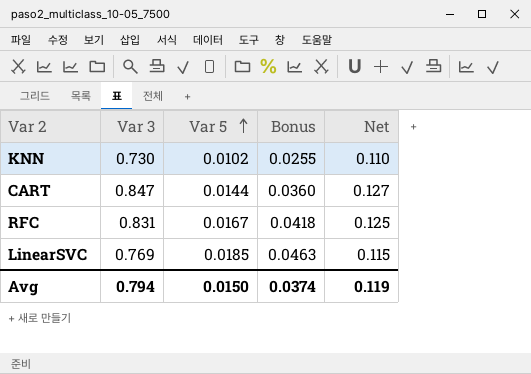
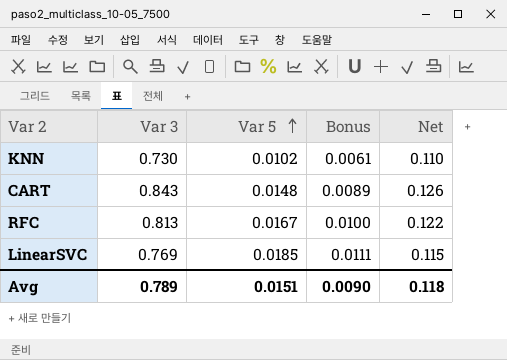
column Bonus | formula: [Var 5] * 2.5 -> [Var 5] * 0.6
CART | Var 3: 0.847 -> 0.843
CART | Var 5: 0.0144 -> 0.0148
CART | Net: 0.127 -> 0.126
RFC | Var 3: 0.831 -> 0.813
RFC | Net: 0.125 -> 0.122
Avg | Var 3: 0.794 -> 0.789
Avg | Var 5: 0.0150 -> 0.0151
Avg | Bonus: 0.0374 -> 0.0090
Avg | Net: 0.119 -> 0.118

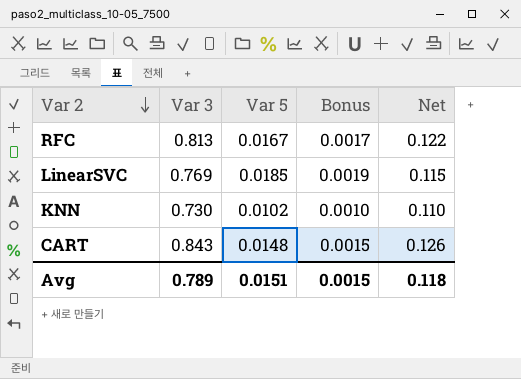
row order: Var 5 ascending -> Var 2 descending
column Bonus | formula: [Var 5] * 0.6 -> [Var 5] * 0.1
Avg | Bonus: 0.0090 -> 0.0015

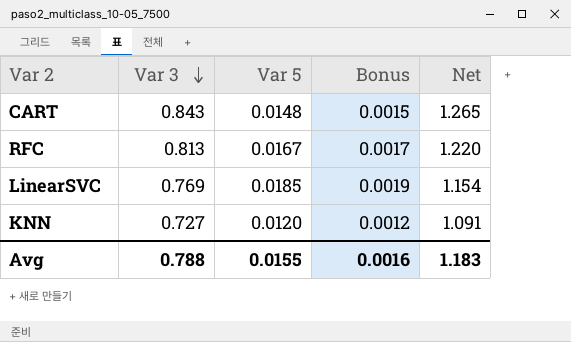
row order: Var 2 descending -> Var 3 descending
column Net | formula: [Var 3] * 0.15 -> [Var 3] * 1.5
KNN | Var 3: 0.730 -> 0.727
KNN | Var 5: 0.0102 -> 0.0120
KNN | Bonus: 0.0010 -> 0.0012
Avg | Var 3: 0.789 -> 0.788
Avg | Var 5: 0.0151 -> 0.0155
Avg | Bonus: 0.0015 -> 0.0016
Avg | Net: 0.118 -> 1.183

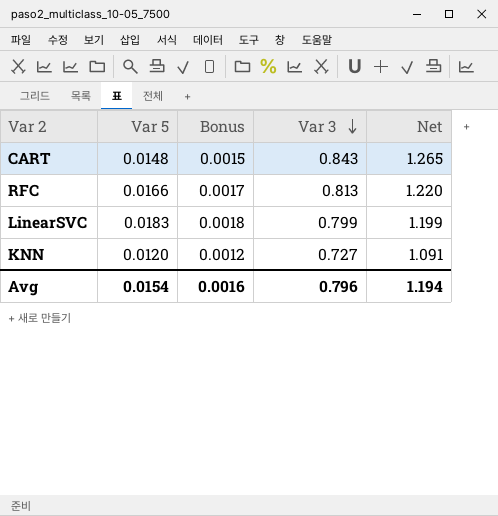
column Var 3 | position: 2 -> 4
RFC | Var 5: 0.0167 -> 0.0166
LinearSVC | Var 5: 0.0185 -> 0.0183
LinearSVC | Bonus: 0.0019 -> 0.0018
LinearSVC | Var 3: 0.769 -> 0.799
LinearSVC | Net: 1.154 -> 1.199
Avg | Var 5: 0.0155 -> 0.0154
Avg | Var 3: 0.788 -> 0.796
Avg | Net: 1.183 -> 1.194

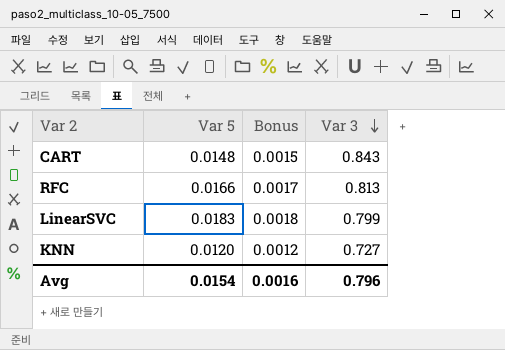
column Net | formula: [Var 3] * 1.5 -> none

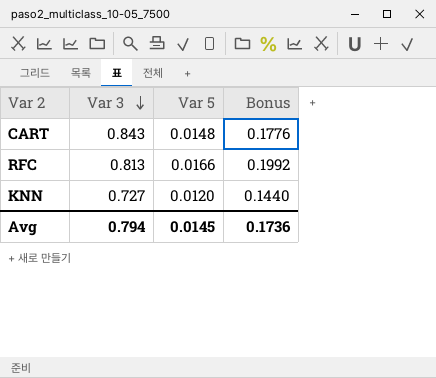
column Var 3 | position: 4 -> 2
column Bonus | formula: [Var 5] * 0.1 -> [Var 5] * 12
row LinearSVC: 0.0183 | 0.0018 | 0.799 -> none
Avg | Var 3: 0.796 -> 0.794
Avg | Var 5: 0.0154 -> 0.0145
Avg | Bonus: 0.0016 -> 0.1736

